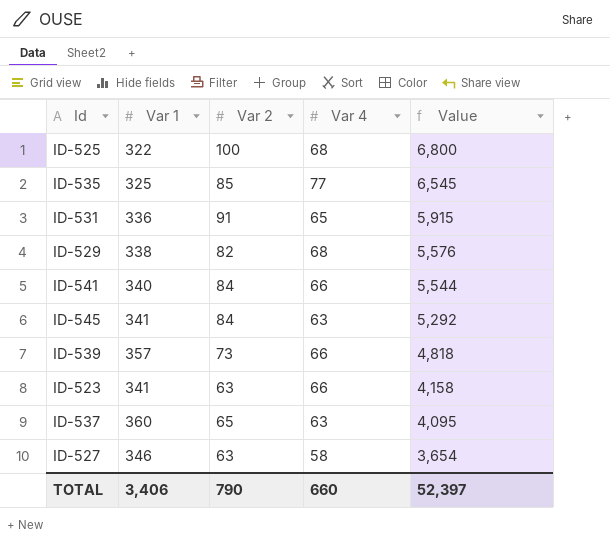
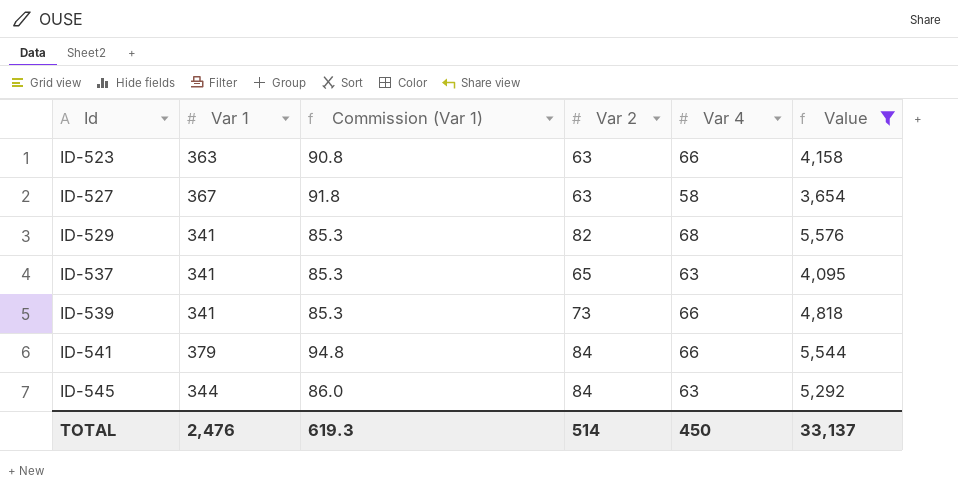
filter: none -> Value <= 5,576
row order: Value descending -> Id ascending
column Commission (Var 1) | formula: none -> [Var 1] * 0.25
ID-523 | Var 1: 341 -> 363
ID-527 | Var 1: 346 -> 367
ID-529 | Var 1: 338 -> 341
ID-537 | Var 1: 360 -> 341
ID-539 | Var 1: 357 -> 341
ID-541 | Var 1: 340 -> 379
ID-545 | Var 1: 341 -> 344
TOTAL | Var 1: 3,406 -> 2,476
TOTAL | Var 2: 790 -> 514
TOTAL | Var 4: 660 -> 450
TOTAL | Value: 52,397 -> 33,137

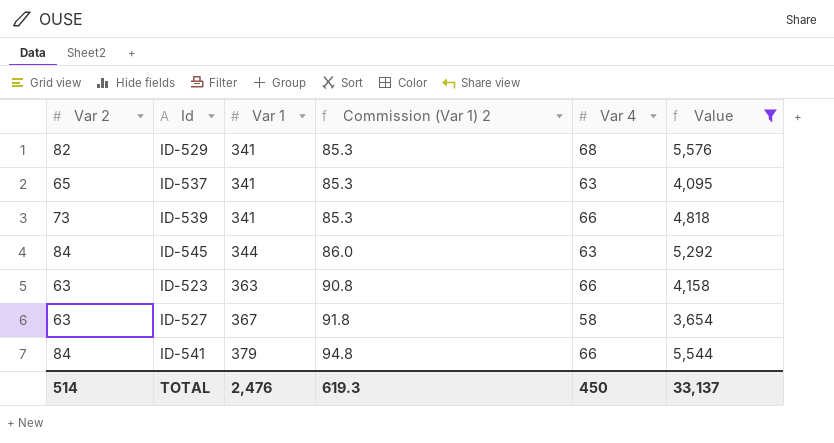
row order: Id ascending -> Var 1 ascending
column Var 2 | position: 4 -> 1
column name: Commission (Var 1) -> Commission (Var 1) 2

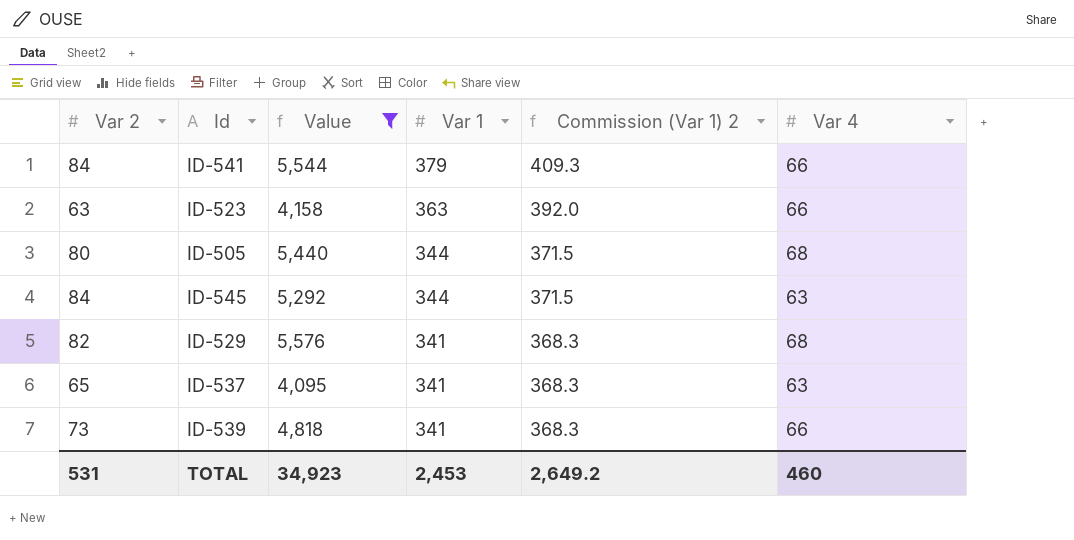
row order: Var 1 ascending -> Var 1 descending
column Value | position: 6 -> 3
column Commission (Var 1) 2 | formula: [Var 1] * 0.25 -> [Var 1] * 1.08
row ID-527: 63 | 367 | 91.8 | 58 | 3,654 -> none
row ID-505: none -> 80 | 5,440 | 344 | 371.5 | 68
TOTAL | Var 2: 514 -> 531
TOTAL | Value: 33,137 -> 34,923
TOTAL | Var 1: 2,476 -> 2,453
TOTAL | Commission (Var 1) 2: 619.3 -> 2,649.2
TOTAL | Var 4: 450 -> 460

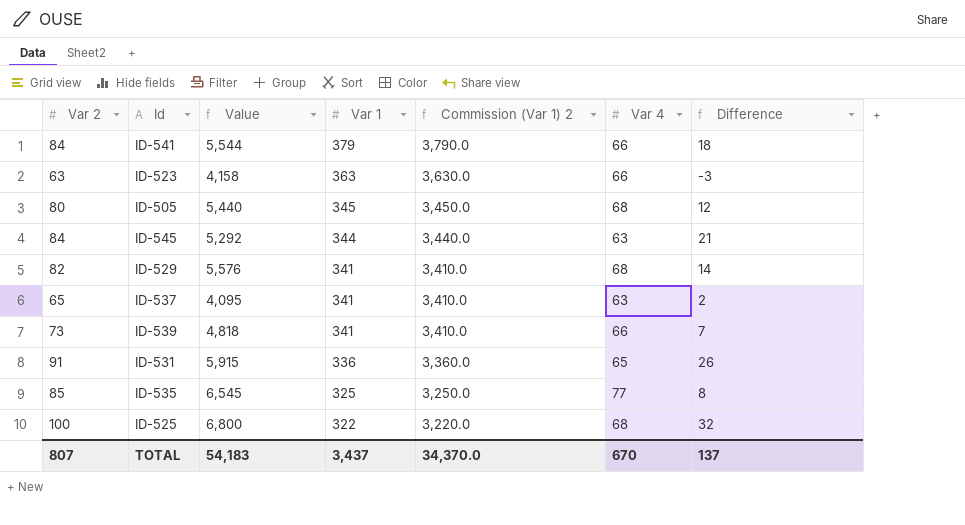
filter: Value <= 5,576 -> none
column Commission (Var 1) 2 | formula: [Var 1] * 1.08 -> [Var 1] * 10
column Difference | formula: none -> [Var 2] - [Var 4]
ID-505 | Var 1: 344 -> 345
TOTAL | Var 2: 531 -> 807
TOTAL | Value: 34,923 -> 54,183
TOTAL | Var 1: 2,453 -> 3,437
TOTAL | Commission (Var 1) 2: 2,649.2 -> 34,370.0
TOTAL | Var 4: 460 -> 670

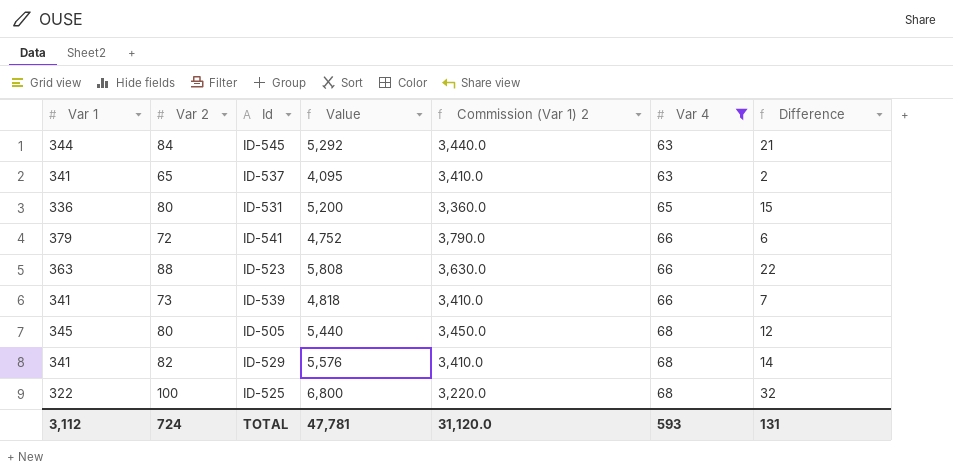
filter: none -> Var 4 != 77
row order: Var 1 descending -> Var 4 ascending
column Var 1 | position: 4 -> 1
ID-531 | Var 2: 91 -> 80
ID-531 | Value: 5,915 -> 5,200
ID-531 | Difference: 26 -> 15
ID-541 | Var 2: 84 -> 72
ID-541 | Value: 5,544 -> 4,752
ID-541 | Difference: 18 -> 6
ID-523 | Var 2: 63 -> 88
ID-523 | Value: 4,158 -> 5,808
ID-523 | Difference: -3 -> 22
TOTAL | Var 1: 3,437 -> 3,112
TOTAL | Var 2: 807 -> 724
TOTAL | Value: 54,183 -> 47,781
TOTAL | Commission (Var 1) 2: 34,370.0 -> 31,120.0
TOTAL | Var 4: 670 -> 593
TOTAL | Difference: 137 -> 131

